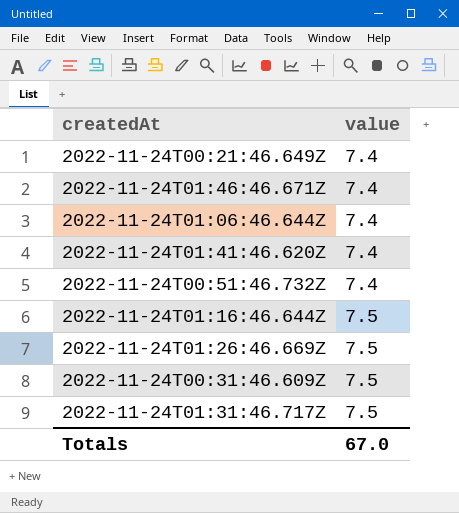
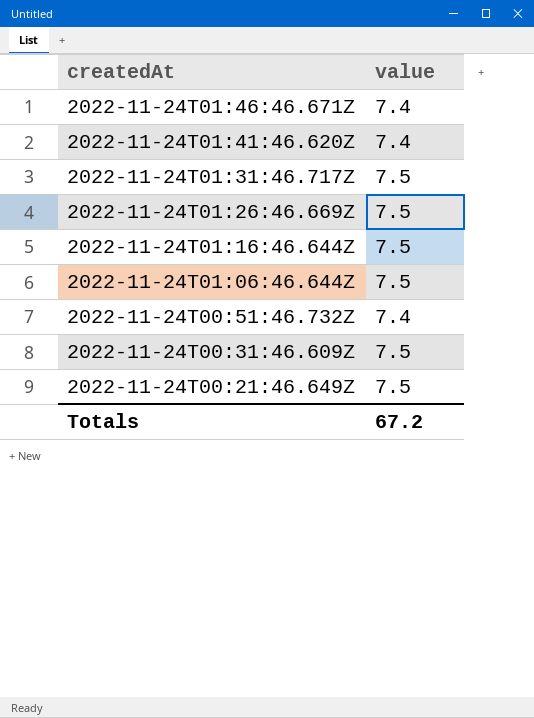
row order: value ascending -> createdAt descending
2022-11-24T01:06:46.644Z | value: 7.4 -> 7.5
2022-11-24T00:21:46.649Z | value: 7.4 -> 7.5
Totals | value: 67.0 -> 67.2

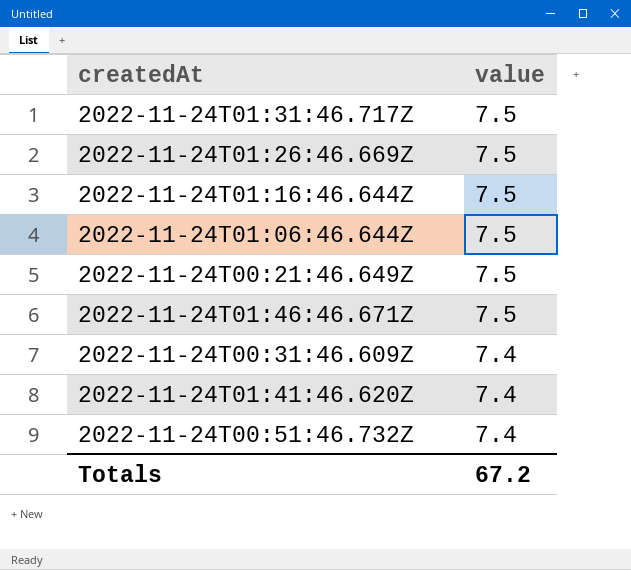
row order: createdAt descending -> value descending
2022-11-24T01:46:46.671Z | value: 7.4 -> 7.5
2022-11-24T00:31:46.609Z | value: 7.5 -> 7.4

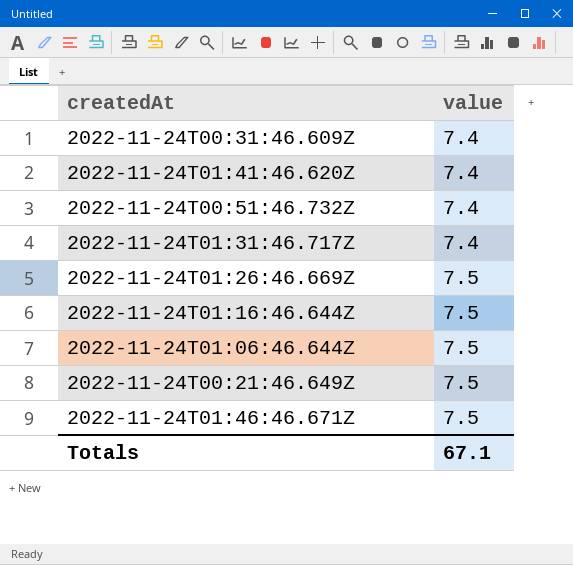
row order: value descending -> value ascending
2022-11-24T01:31:46.717Z | value: 7.5 -> 7.4
Totals | value: 67.2 -> 67.1

